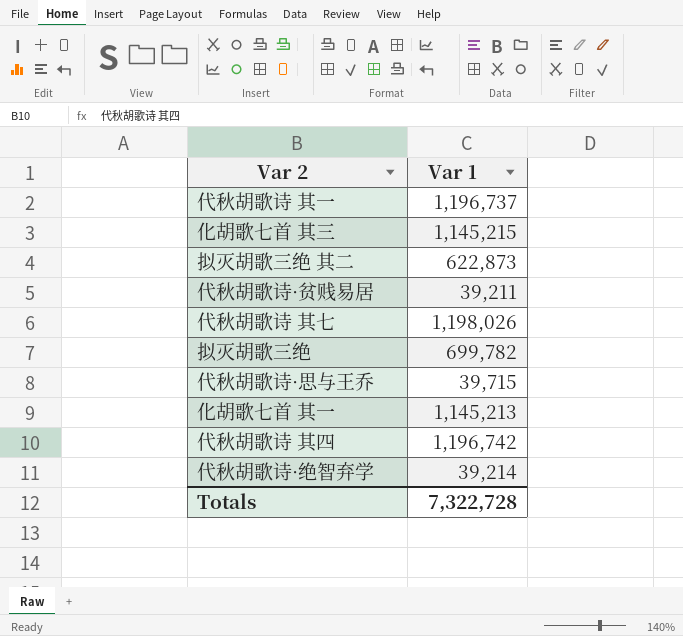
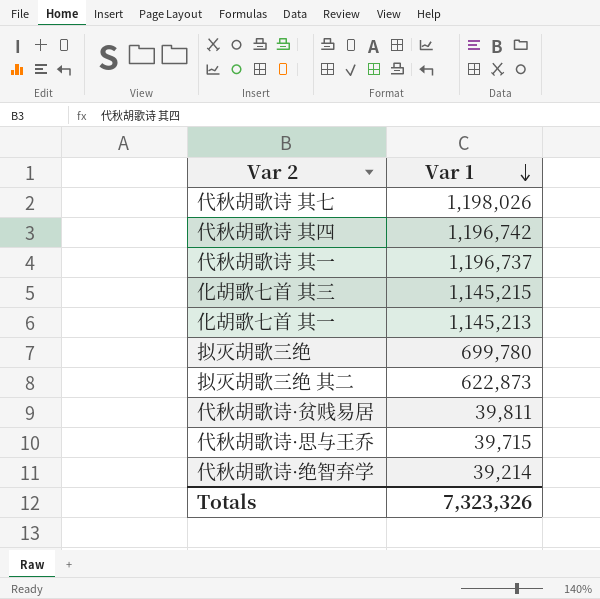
row order: none -> Var 1 descending
拟灭胡歌三绝 | Var 1: 699,782 -> 699,780
代秋胡歌诗·贫贱易居 | Var 1: 39,211 -> 39,811
Totals | Var 1: 7,322,728 -> 7,323,326

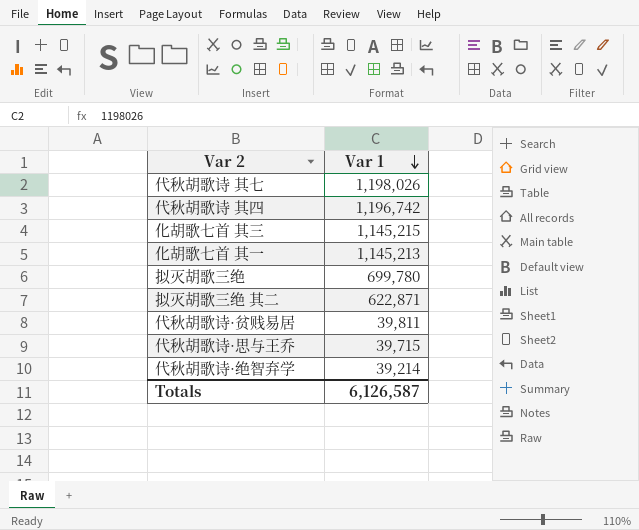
row 代秋胡歌诗 其一: 1,196,737 -> none
拟灭胡歌三绝 其二 | Var 1: 622,873 -> 622,871
Totals | Var 1: 7,323,326 -> 6,126,587

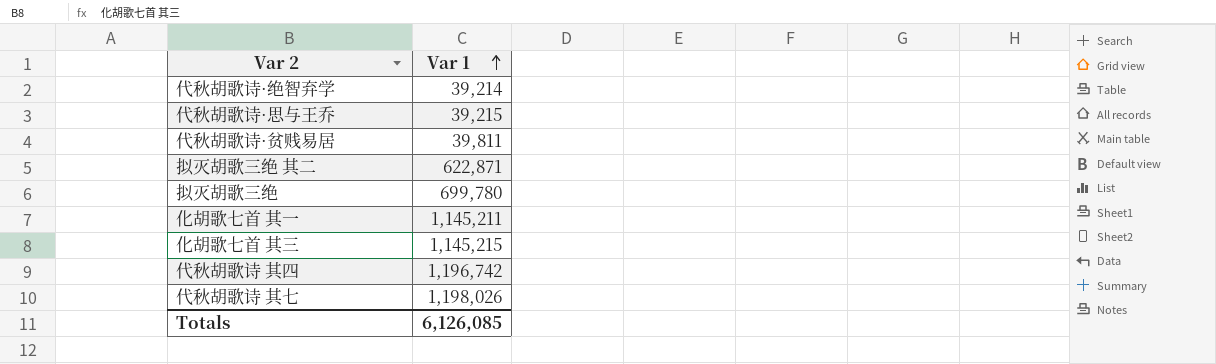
row order: Var 1 descending -> Var 1 ascending
代秋胡歌诗·思与王乔 | Var 1: 39,715 -> 39,215
化胡歌七首 其一 | Var 1: 1,145,213 -> 1,145,211
Totals | Var 1: 6,126,587 -> 6,126,085

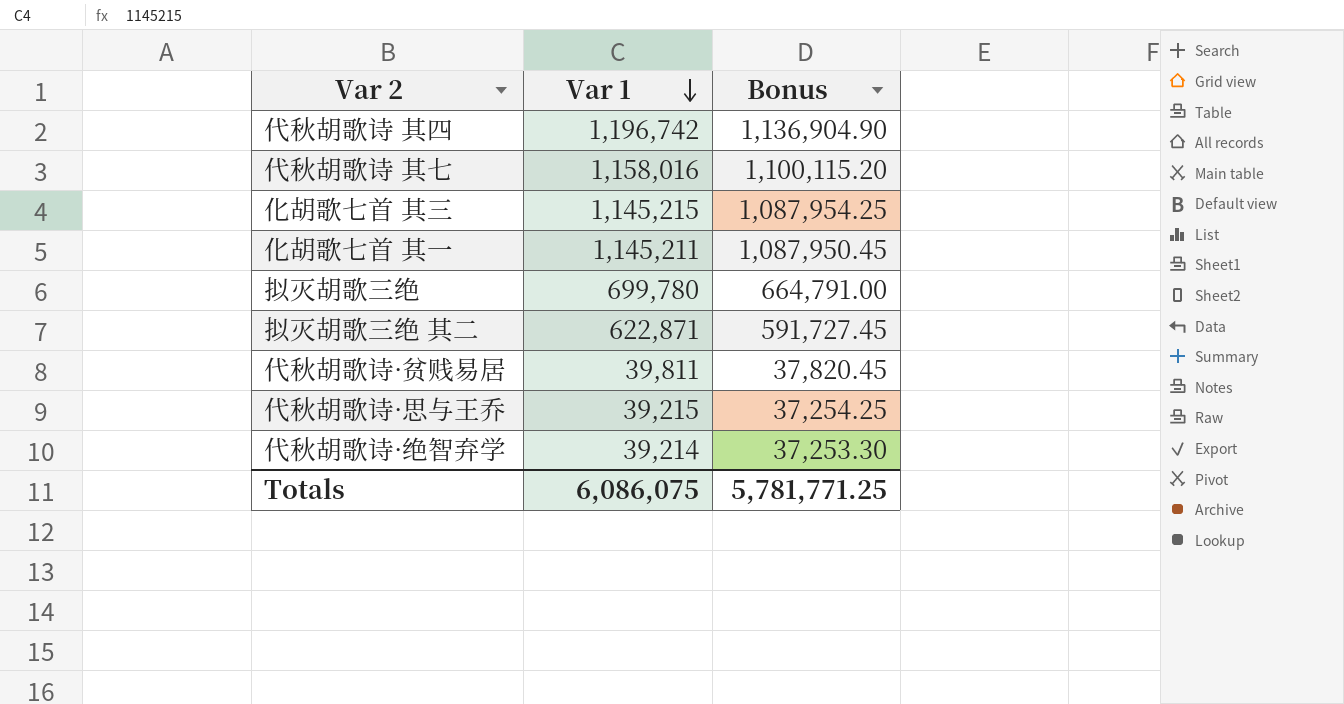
row order: Var 1 ascending -> Var 1 descending
column Bonus | formula: none -> [Var 1] * 0.95
代秋胡歌诗 其七 | Var 1: 1,198,026 -> 1,158,016
Totals | Var 1: 6,126,085 -> 6,086,075

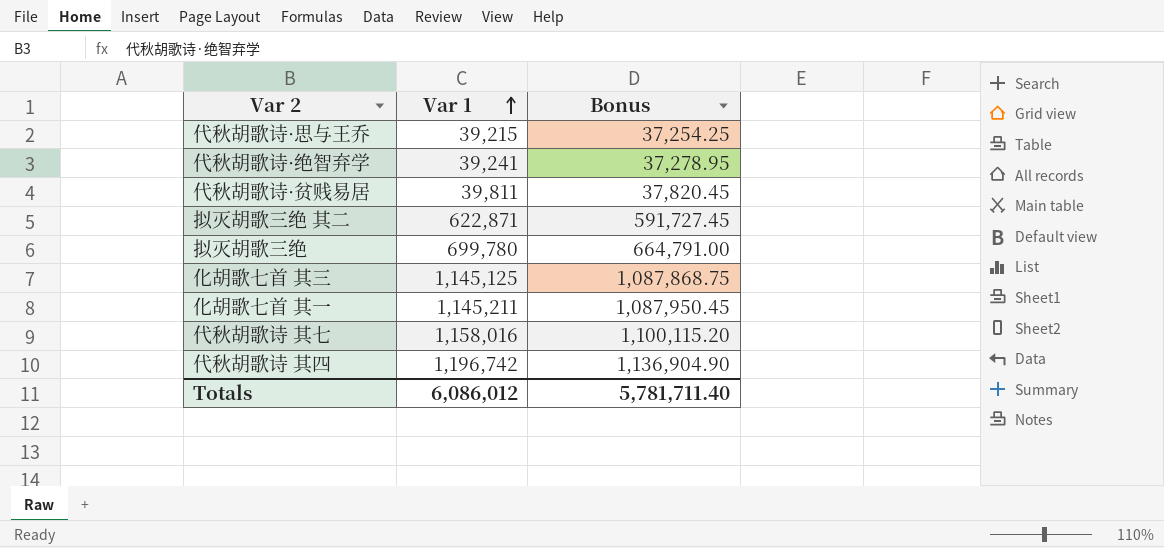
row order: Var 1 descending -> Var 1 ascending
代秋胡歌诗·绝智弃学 | Var 1: 39,214 -> 39,241
代秋胡歌诗·绝智弃学 | Bonus: 37,253.30 -> 37,278.95
化胡歌七首 其三 | Var 1: 1,145,215 -> 1,145,125
化胡歌七首 其三 | Bonus: 1,087,954.25 -> 1,087,868.75
Totals | Var 1: 6,086,075 -> 6,086,012
Totals | Bonus: 5,781,771.25 -> 5,781,711.40

